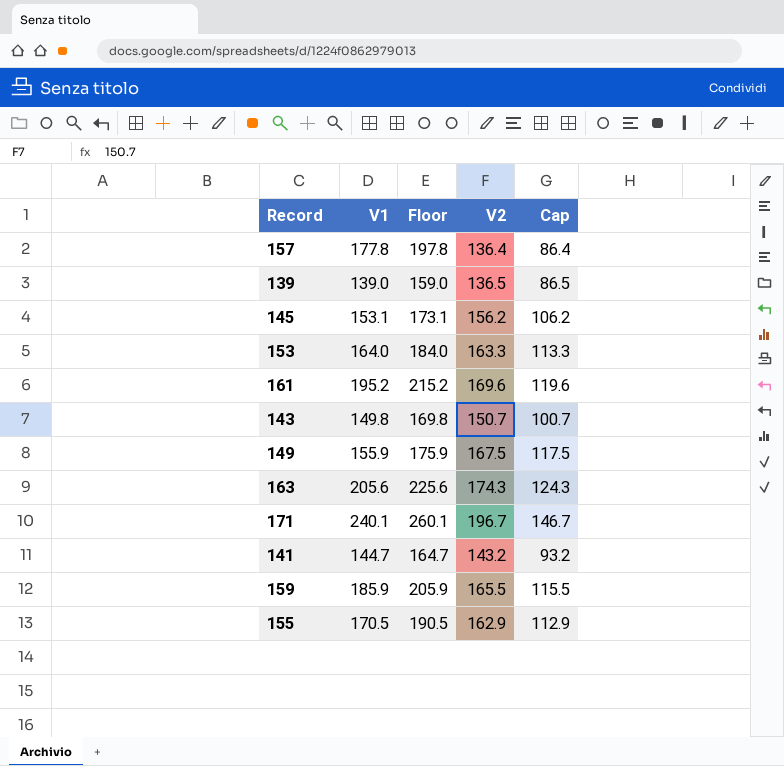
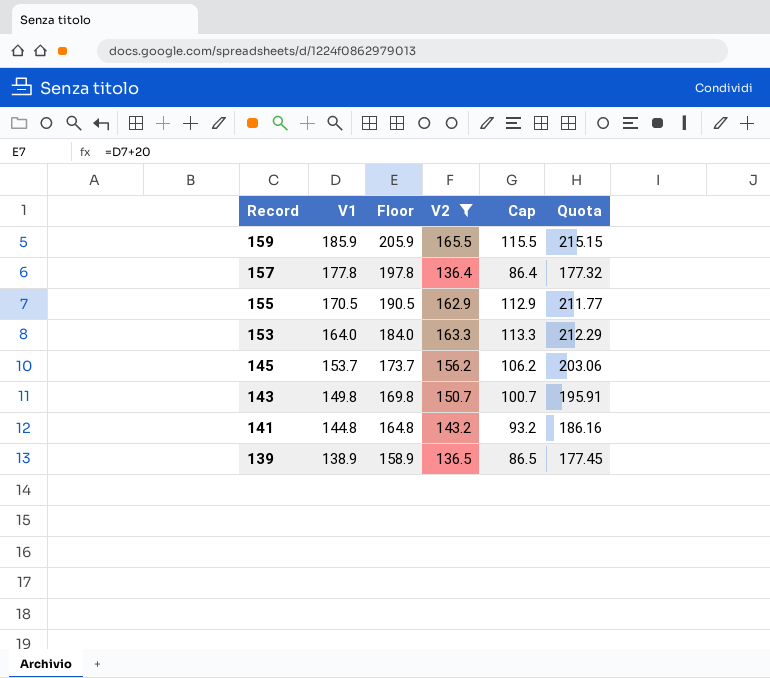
filter: none -> V2 <= 165.5
row order: none -> Record descending
column Quota | formula: none -> [V2] * 1.3
145 | V1: 153.1 -> 153.7
145 | Floor: 173.1 -> 173.7
141 | V1: 144.7 -> 144.8
141 | Floor: 164.7 -> 164.8
139 | V1: 139.0 -> 138.9
139 | Floor: 159.0 -> 158.9

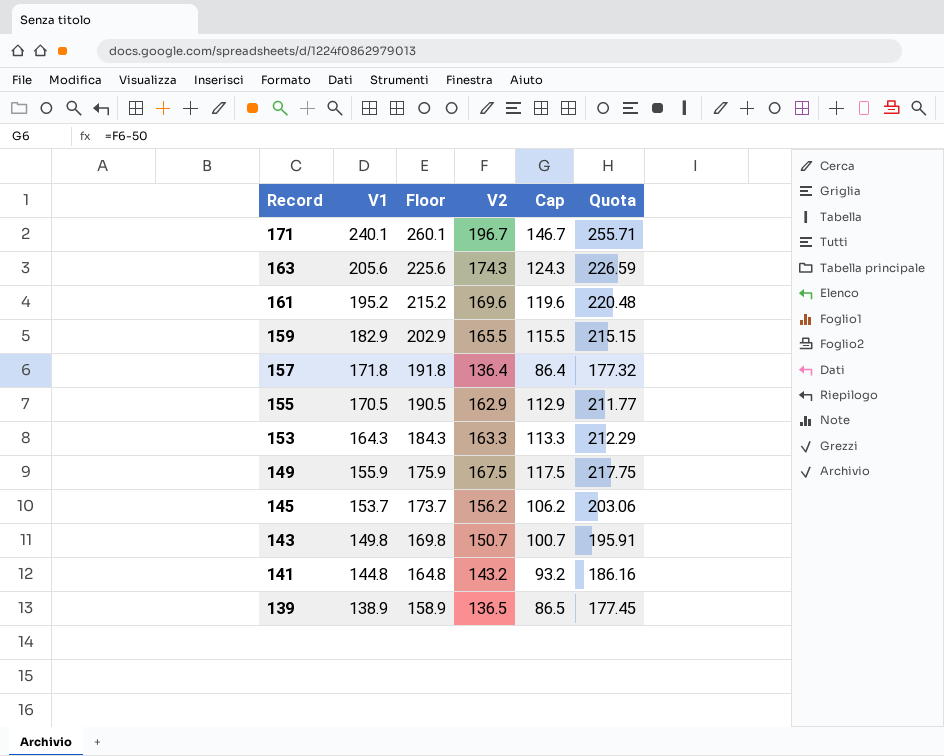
filter: V2 <= 165.5 -> none
159 | V1: 185.9 -> 182.9
159 | Floor: 205.9 -> 202.9
157 | V1: 177.8 -> 171.8
157 | Floor: 197.8 -> 191.8
153 | V1: 164.0 -> 164.3
153 | Floor: 184.0 -> 184.3

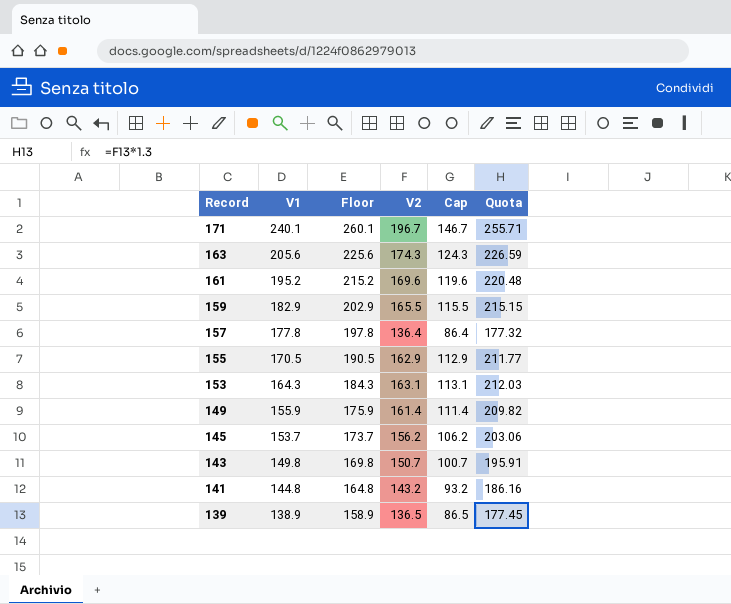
157 | V1: 171.8 -> 177.8
157 | Floor: 191.8 -> 197.8
153 | V2: 163.3 -> 163.1
153 | Cap: 113.3 -> 113.1
153 | Quota: 212.29 -> 212.03
149 | V2: 167.5 -> 161.4
149 | Cap: 117.5 -> 111.4
149 | Quota: 217.75 -> 209.82

